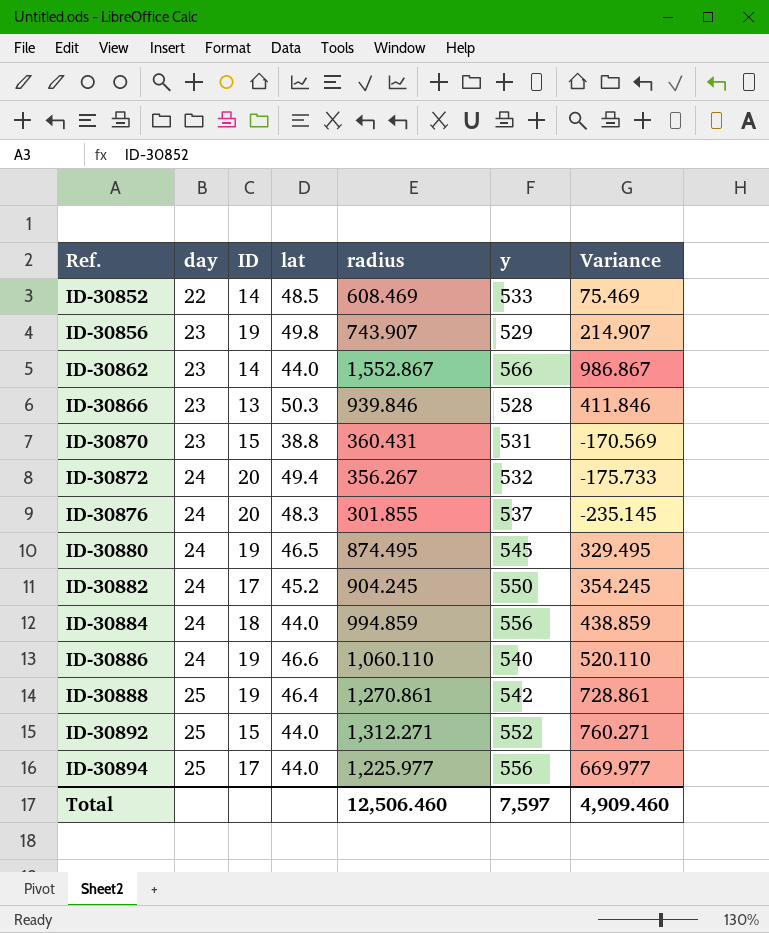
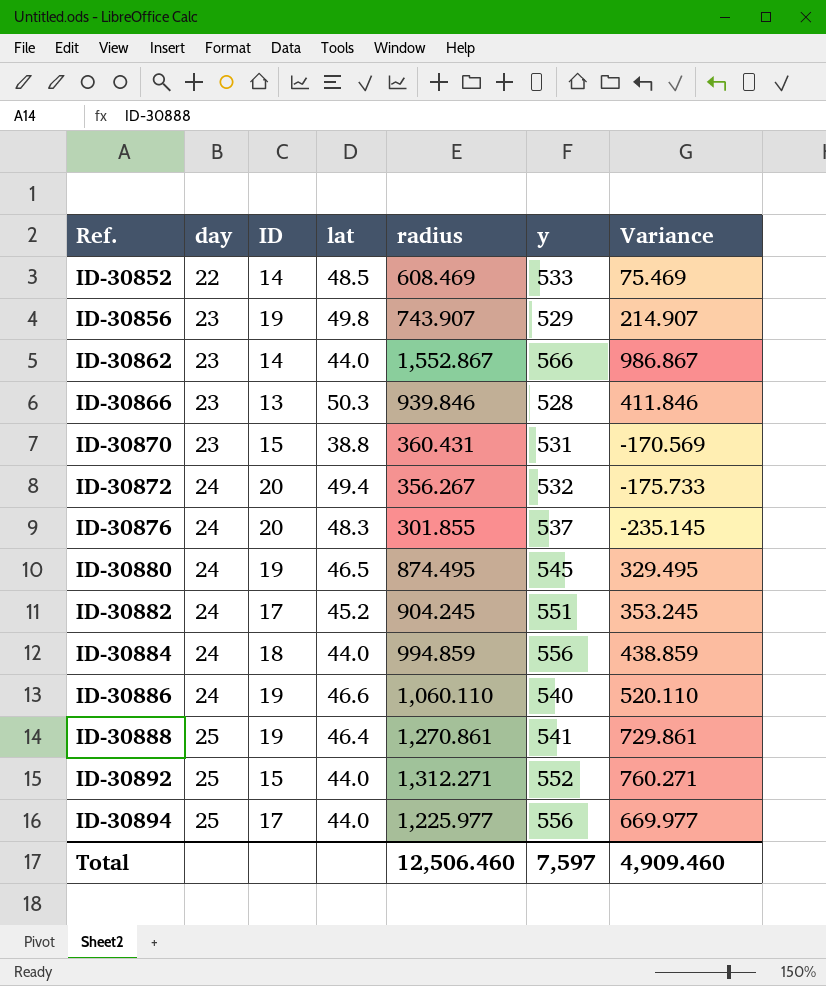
ID-30882 | y: 550 -> 551
ID-30882 | Variance: 354.245 -> 353.245
ID-30888 | y: 542 -> 541
ID-30888 | Variance: 728.861 -> 729.861

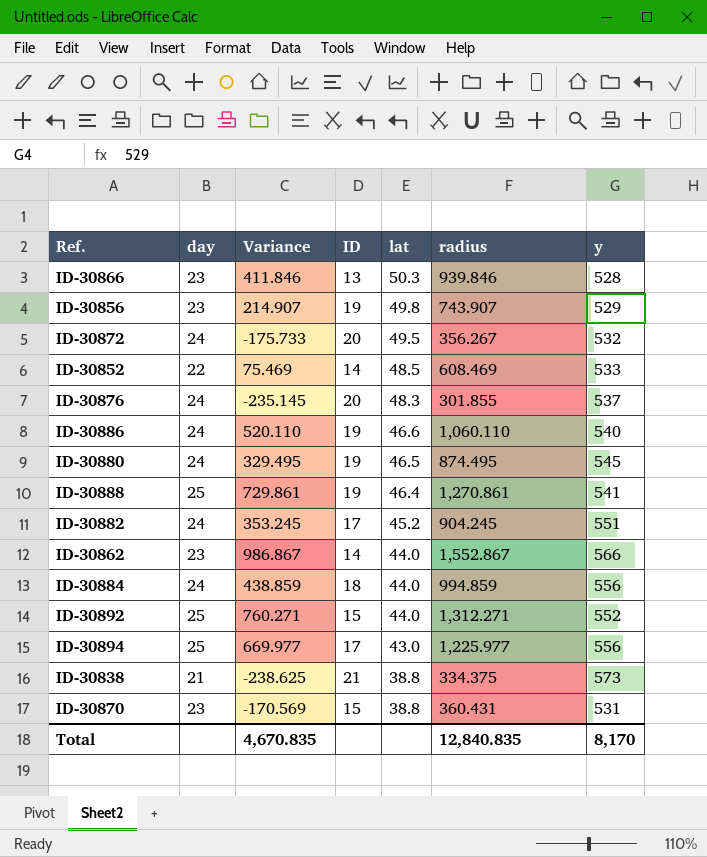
row order: Ref. ascending -> lat descending
column Variance | position: 7 -> 3
ID-30872 | lat: 49.4 -> 49.5
ID-30894 | lat: 44.0 -> 43.0
row ID-30838: none -> 21 | -238.625 | 21 | 38.8 | 334.375 | 573
Total | Variance: 4,909.460 -> 4,670.835
Total | radius: 12,506.460 -> 12,840.835
Total | y: 7,597 -> 8,170

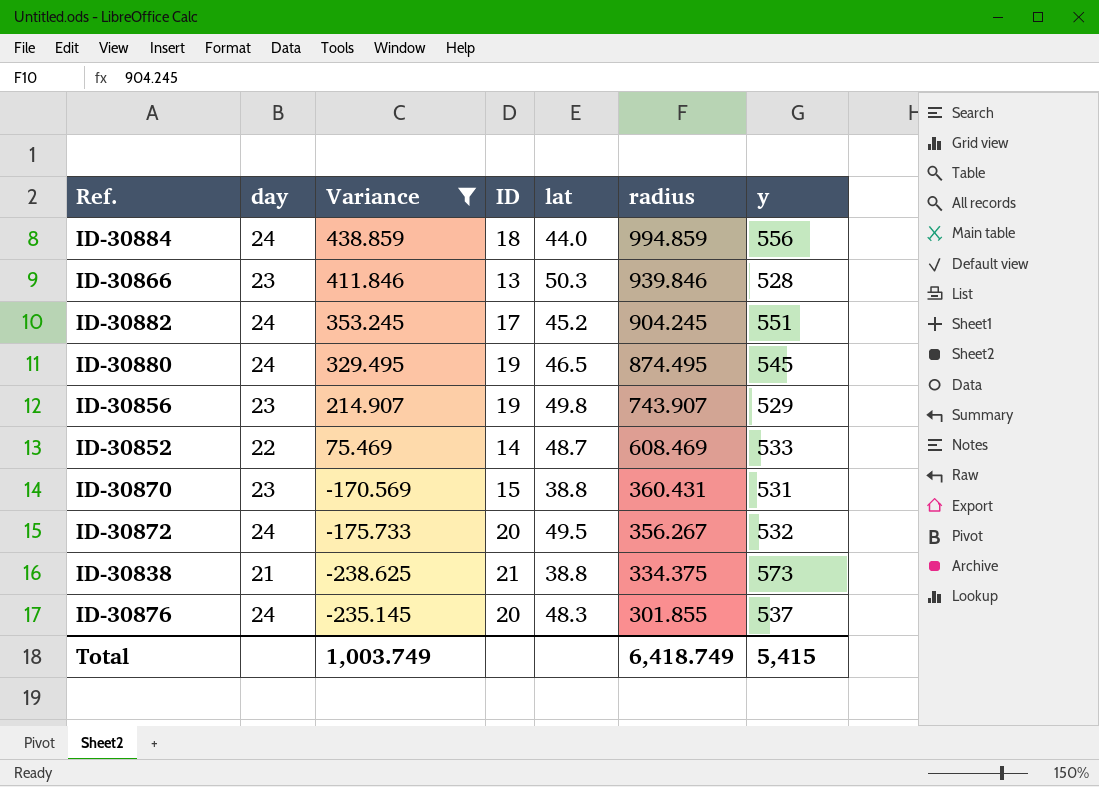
filter: none -> Variance <= 438.859
row order: lat descending -> radius descending
ID-30852 | lat: 48.5 -> 48.7
Total | Variance: 4,670.835 -> 1,003.749
Total | radius: 12,840.835 -> 6,418.749
Total | y: 8,170 -> 5,415

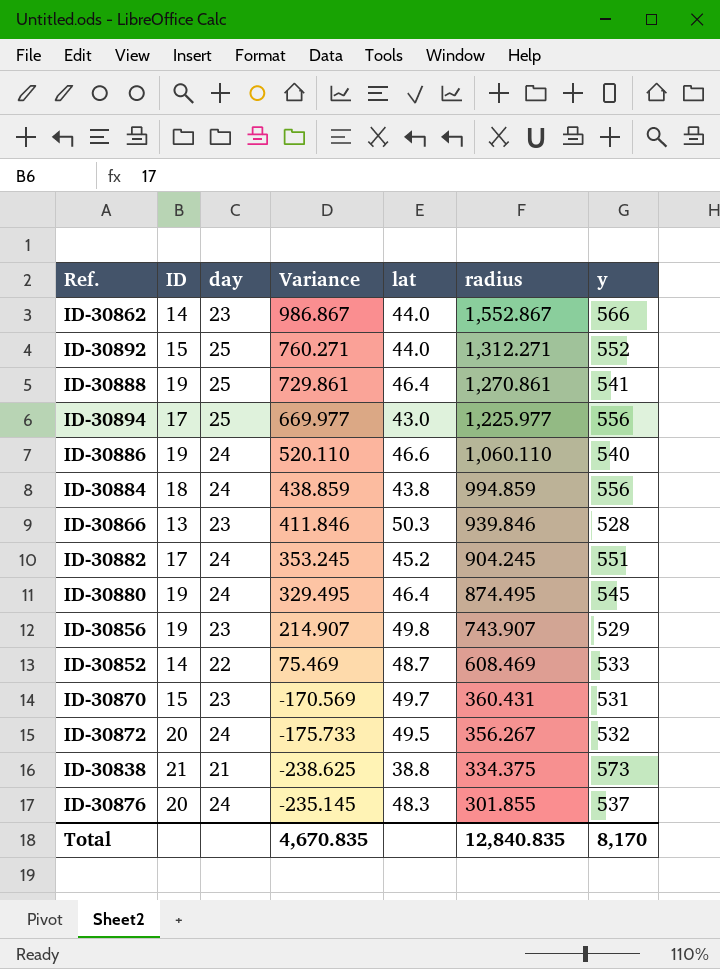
filter: Variance <= 438.859 -> none
column ID | position: 4 -> 2
ID-30884 | lat: 44.0 -> 43.8
ID-30880 | lat: 46.5 -> 46.4
ID-30870 | lat: 38.8 -> 49.7
Total | Variance: 1,003.749 -> 4,670.835
Total | radius: 6,418.749 -> 12,840.835
Total | y: 5,415 -> 8,170

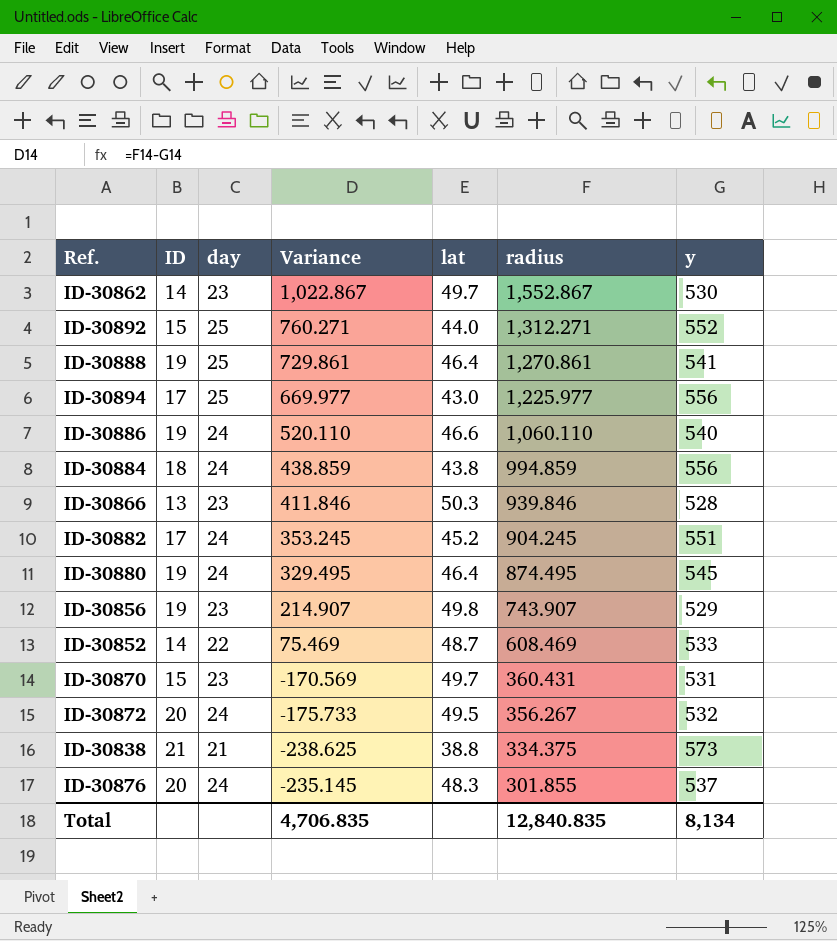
ID-30862 | Variance: 986.867 -> 1,022.867
ID-30862 | lat: 44.0 -> 49.7
ID-30862 | y: 566 -> 530
Total | Variance: 4,670.835 -> 4,706.835
Total | y: 8,170 -> 8,134

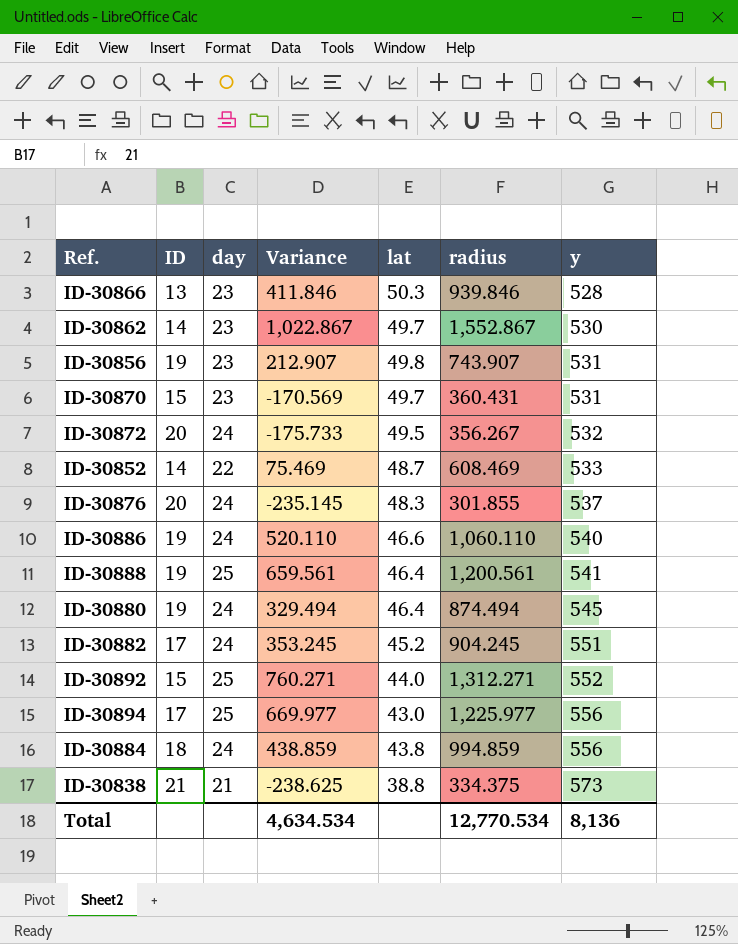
row order: radius descending -> y ascending
ID-30856 | Variance: 214.907 -> 212.907
ID-30856 | y: 529 -> 531
ID-30888 | Variance: 729.861 -> 659.561
ID-30888 | radius: 1,270.861 -> 1,200.561
ID-30880 | Variance: 329.495 -> 329.494
ID-30880 | radius: 874.495 -> 874.494
Total | Variance: 4,706.835 -> 4,634.534
Total | radius: 12,840.835 -> 12,770.534
Total | y: 8,134 -> 8,136

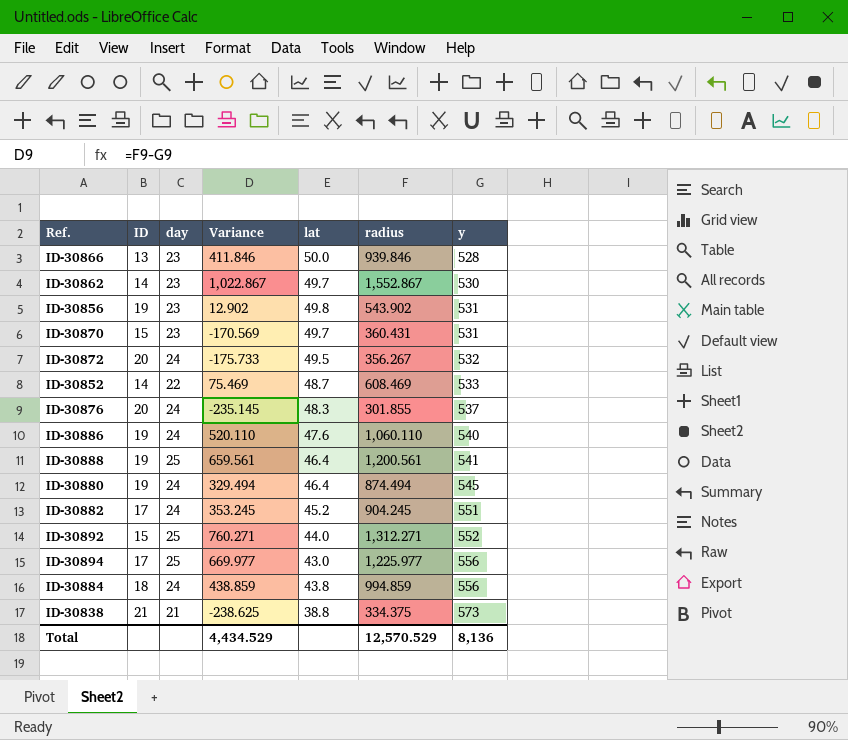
ID-30866 | lat: 50.3 -> 50.0
ID-30856 | Variance: 212.907 -> 12.902
ID-30856 | radius: 743.907 -> 543.902
ID-30886 | lat: 46.6 -> 47.6
Total | Variance: 4,634.534 -> 4,434.529
Total | radius: 12,770.534 -> 12,570.529

